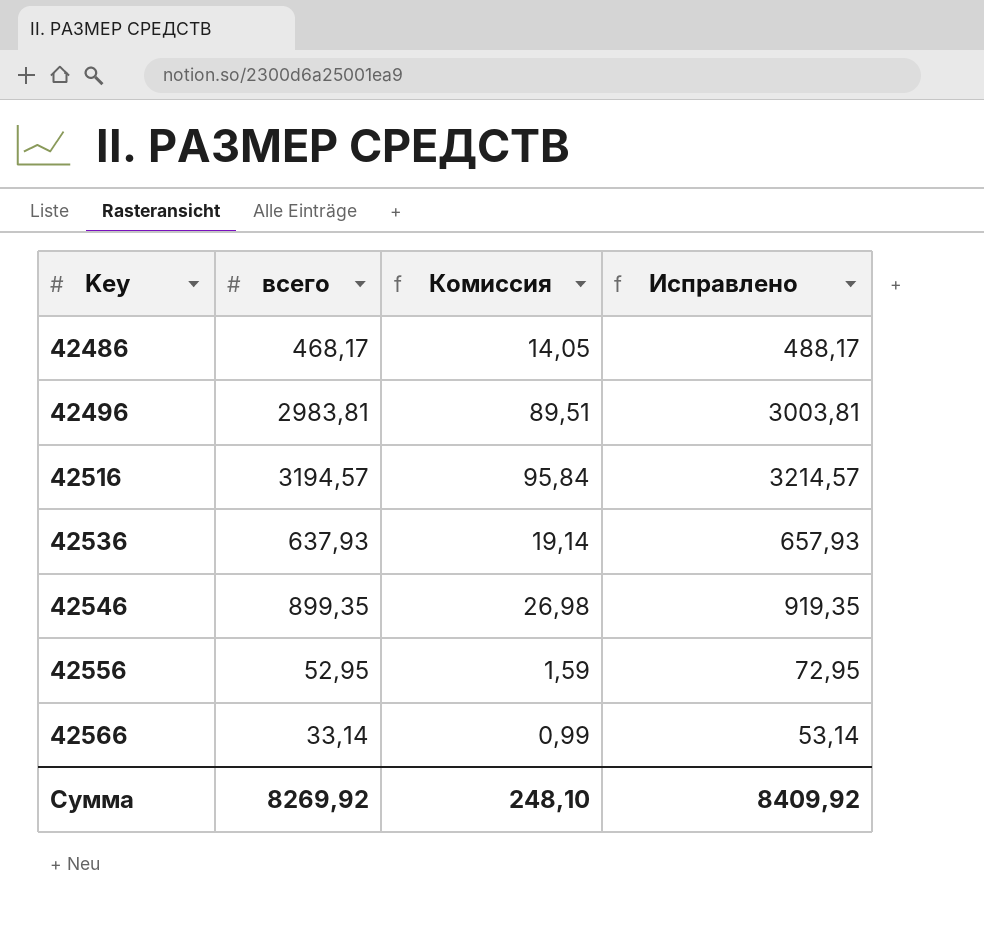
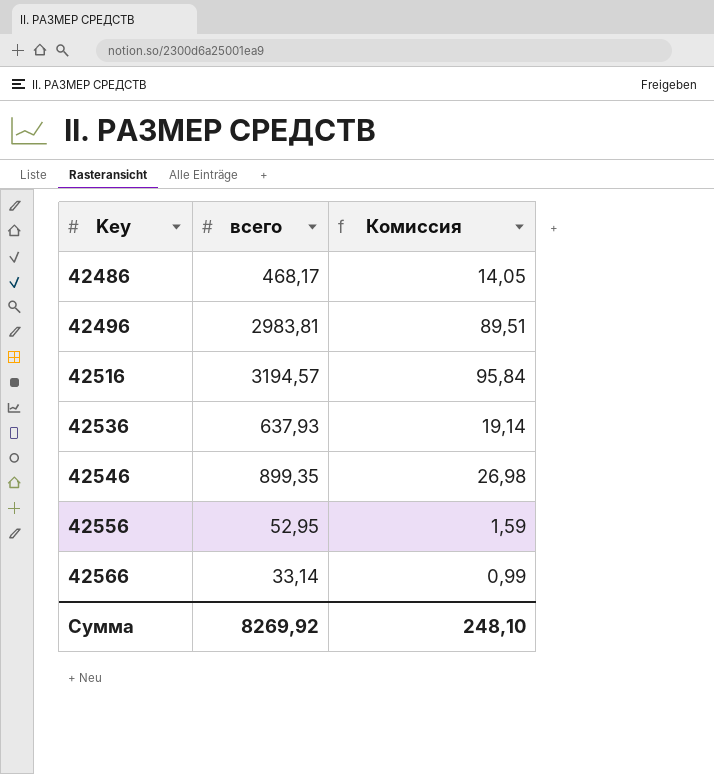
column Исправлено | formula: [всего] + 20 -> none

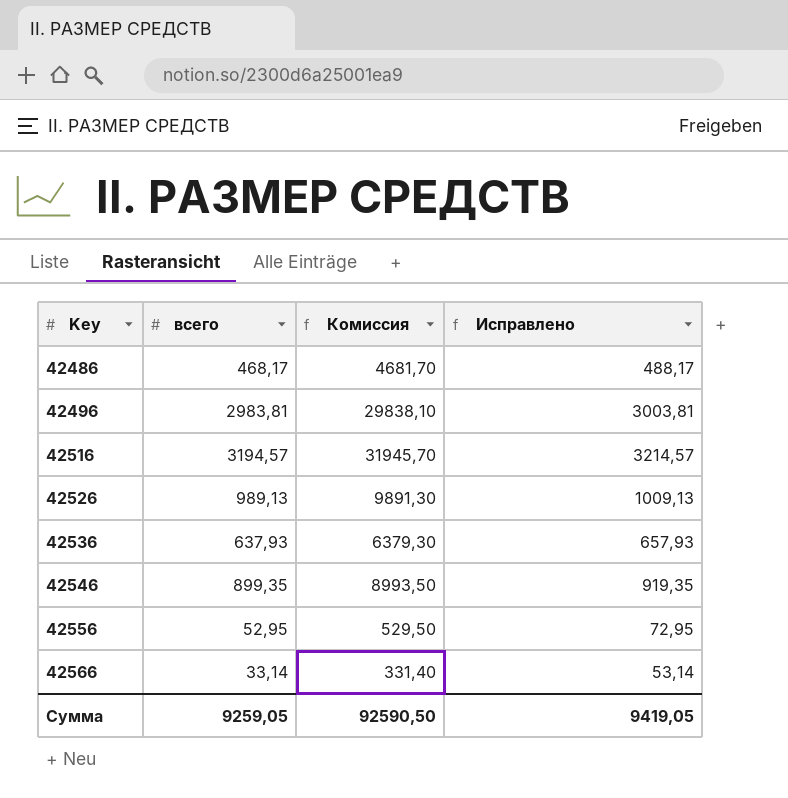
column Комиссия | formula: [всего] * 0,03 -> [всего] * 10
column Исправлено | formula: none -> [всего] + 20
row 42526: none -> 989,13 | 9891,30 | 1009,13
Сумма | всего: 8269,92 -> 9259,05
Сумма | Комиссия: 248,10 -> 92590,50

